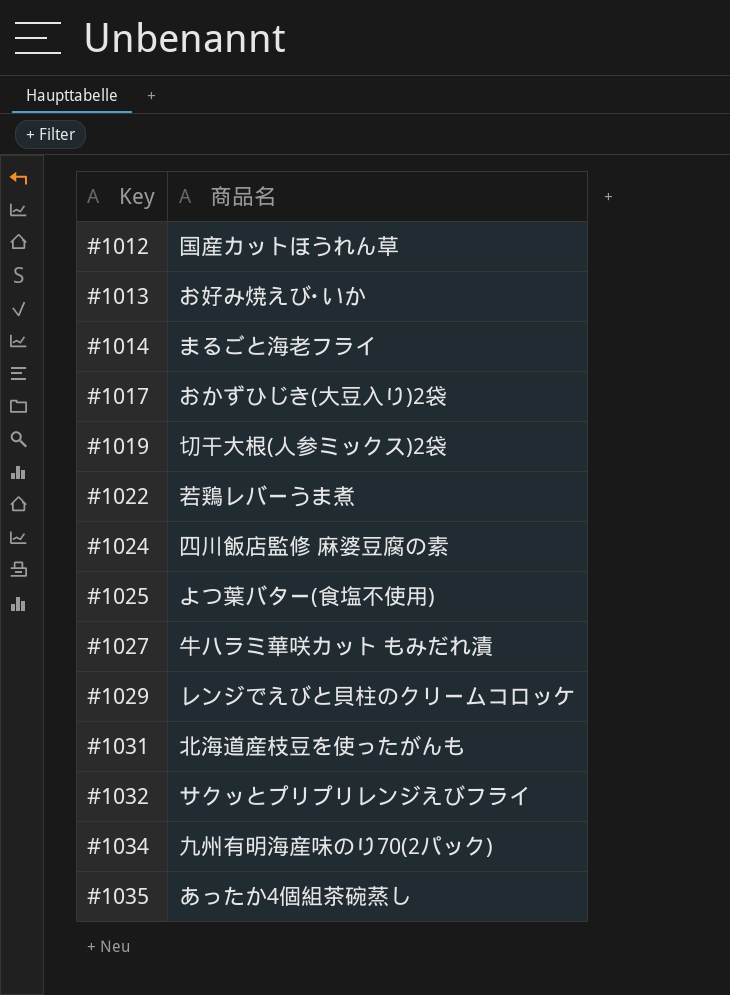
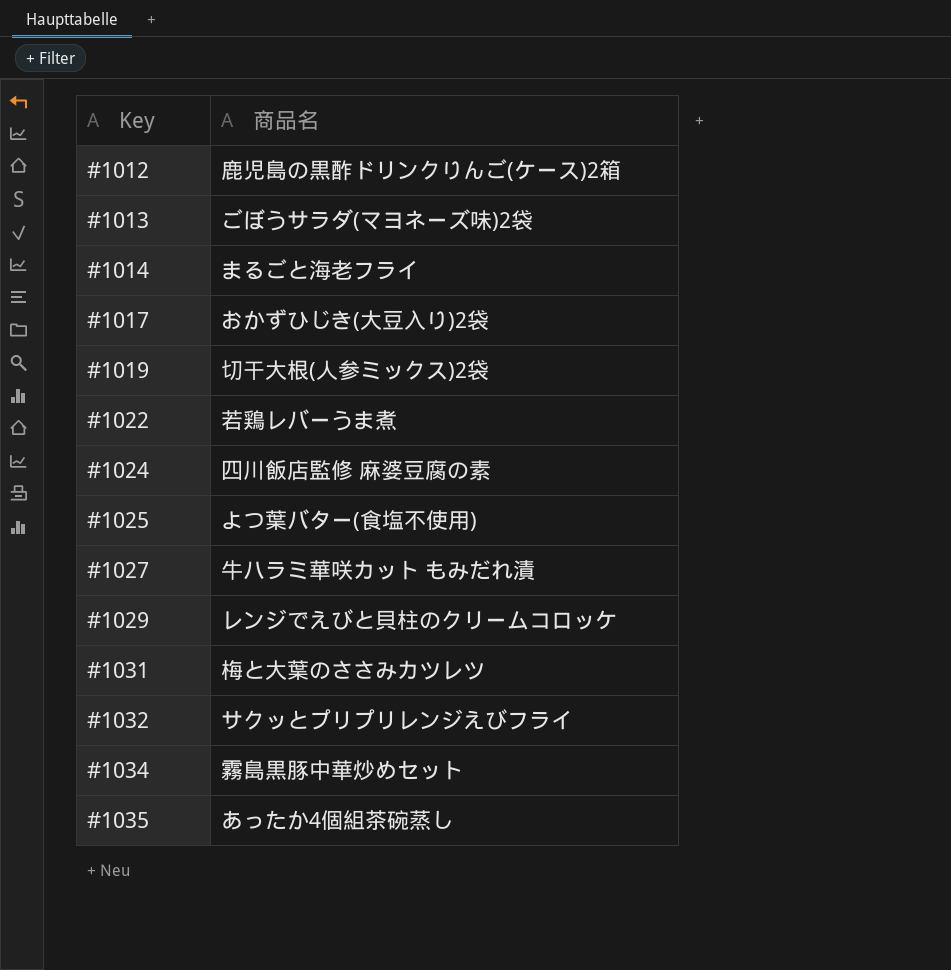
#1012 | 商品名: 国産カットほうれん草 -> 鹿児島の黒酢ドリンクりんご(ケース)2箱
#1013 | 商品名: お好み焼えび･いか -> ごぼうサラダ(マヨネーズ味)2袋
#1031 | 商品名: 北海道産枝豆を使ったがんも -> 梅と大葉のささみカツレツ
#1034 | 商品名: 九州有明海産味のり70(2パック) -> 霧島黒豚中華炒めセット

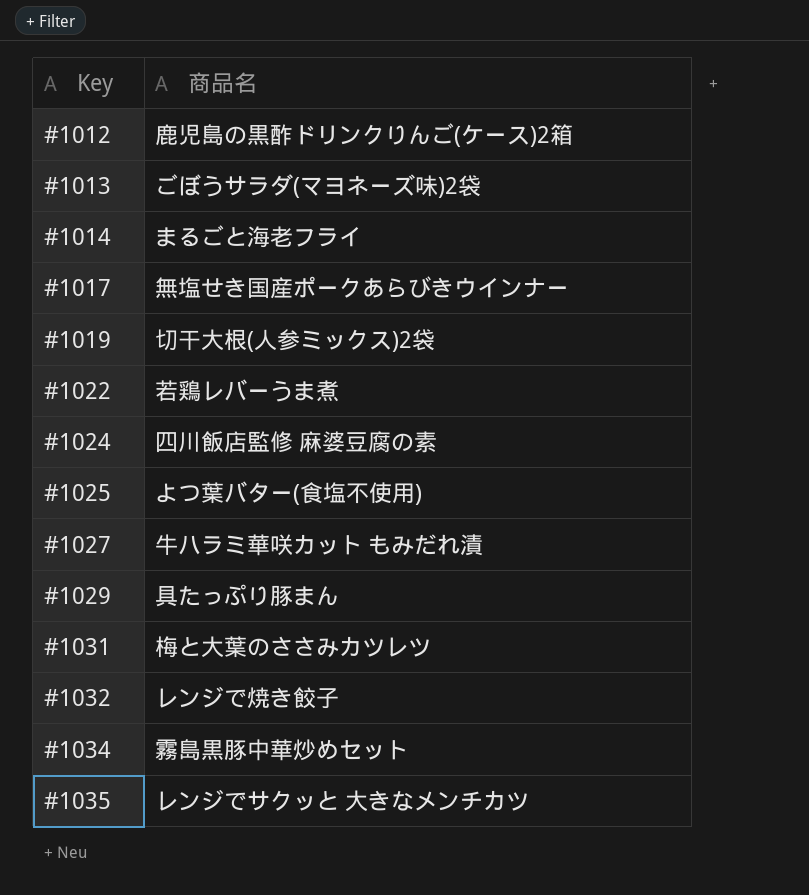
#1017 | 商品名: おかずひじき(大豆入り)2袋 -> 無塩せき国産ポークあらびきウインナー
#1029 | 商品名: レンジでえびと貝柱のクリームコロッケ -> 具たっぷり豚まん
#1032 | 商品名: サクッとプリプリレンジえびフライ -> レンジで焼き餃子
#1035 | 商品名: あったか4個組茶碗蒸し -> レンジでサクッと 大きなメンチカツ

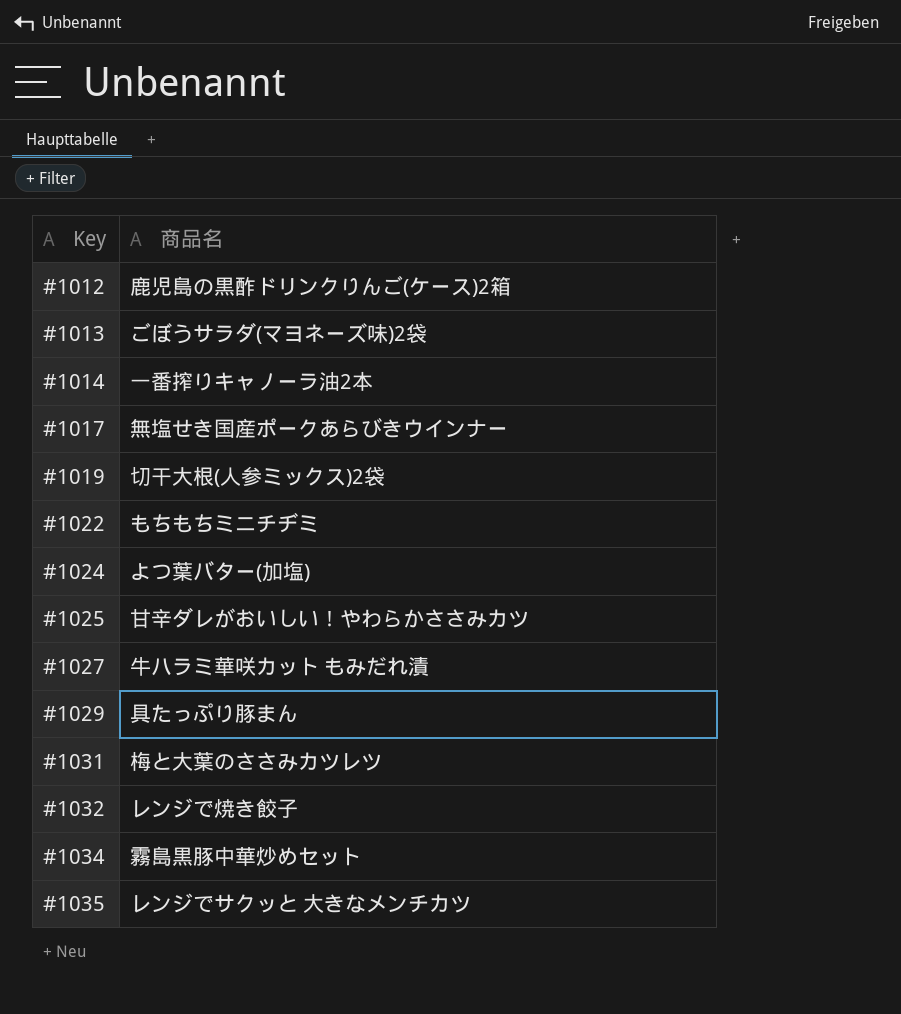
#1014 | 商品名: まるごと海老フライ -> 一番搾りキャノーラ油2本
#1022 | 商品名: 若鶏レバーうま煮 -> もちもちミニチヂミ
#1024 | 商品名: 四川飯店監修 麻婆豆腐の素 -> よつ葉バター(加塩)
#1025 | 商品名: よつ葉バター(食塩不使用) -> 甘辛ダレがおいしい！やわらかささみカツ

